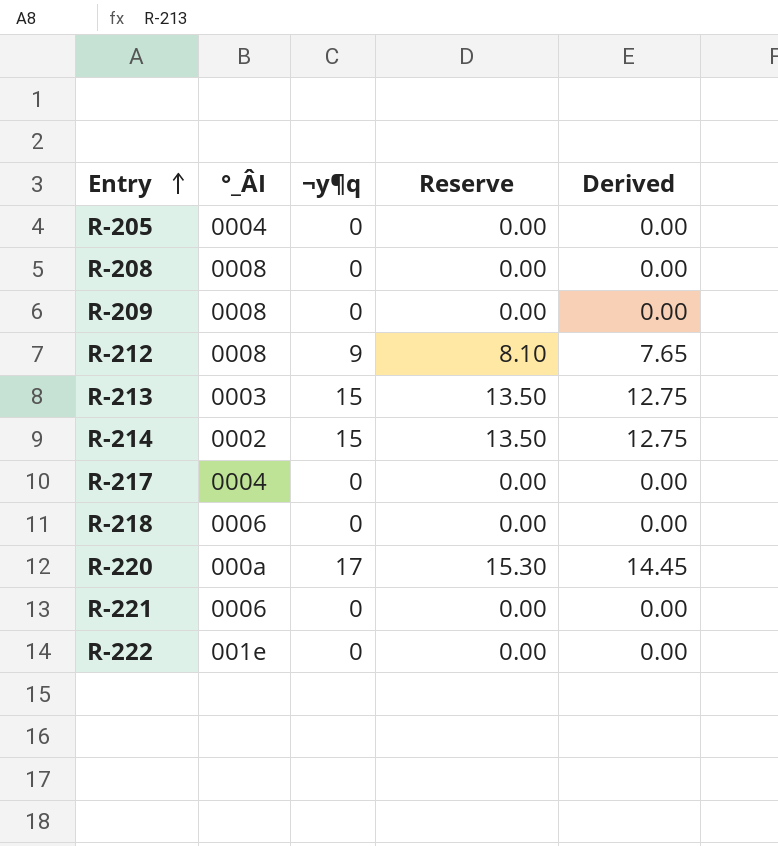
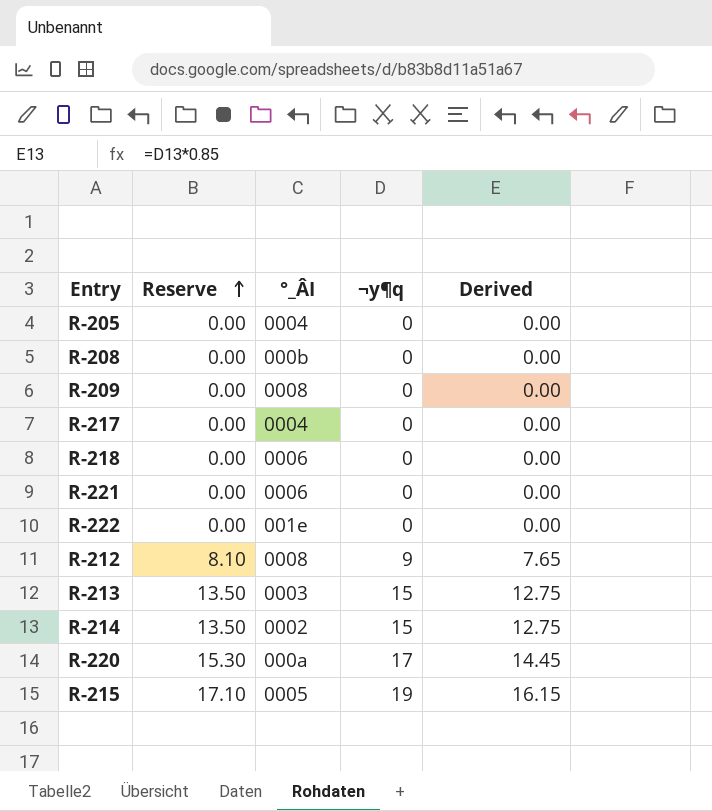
row order: Entry ascending -> Reserve ascending
column Reserve | position: 4 -> 2
R-208 | °_ÂI: 0008 -> 000b
row R-215: none -> 17.10 | 0005 | 19 | 16.15

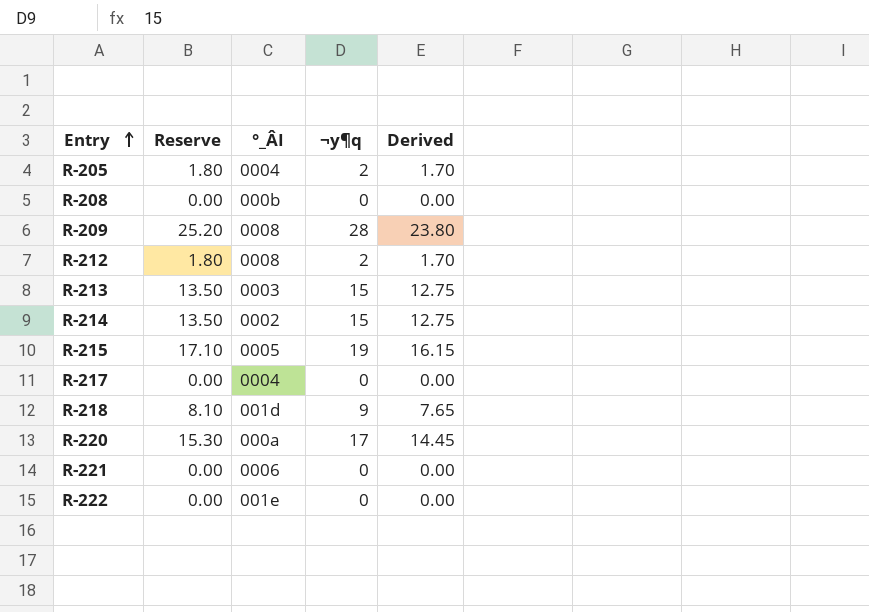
row order: Reserve ascending -> Entry ascending
R-205 | Reserve: 0.00 -> 1.80
R-205 | ¬y¶q: 0 -> 2
R-205 | Derived: 0.00 -> 1.70
R-209 | Reserve: 0.00 -> 25.20
R-209 | ¬y¶q: 0 -> 28
R-209 | Derived: 0.00 -> 23.80
R-212 | Reserve: 8.10 -> 1.80
R-212 | ¬y¶q: 9 -> 2
R-212 | Derived: 7.65 -> 1.70
R-218 | Reserve: 0.00 -> 8.10
R-218 | °_ÂI: 0006 -> 001d
R-218 | ¬y¶q: 0 -> 9
R-218 | Derived: 0.00 -> 7.65

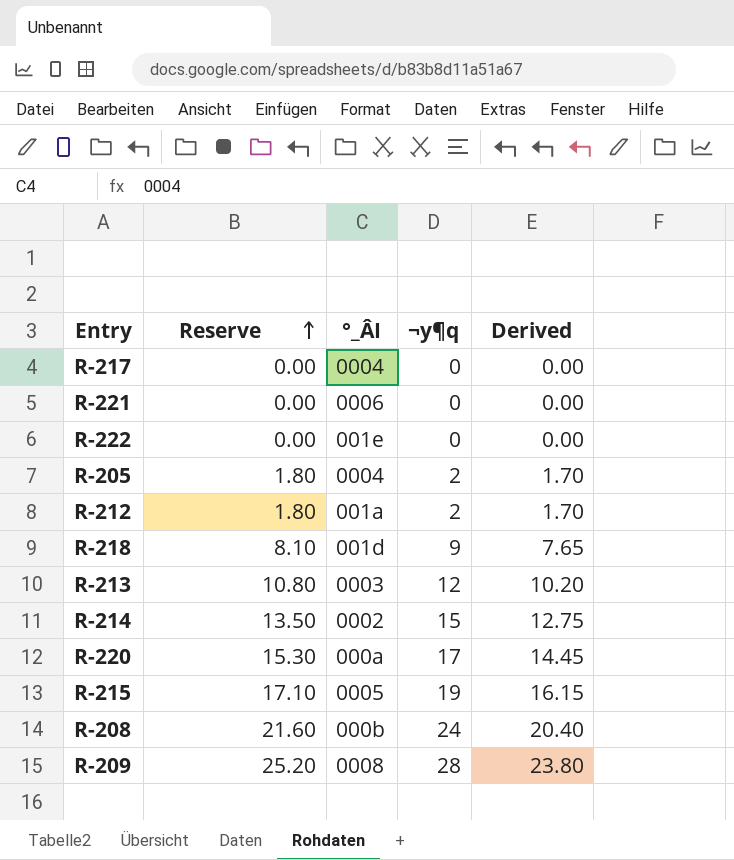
row order: Entry ascending -> Reserve ascending
R-212 | °_ÂI: 0008 -> 001a
R-213 | Reserve: 13.50 -> 10.80
R-213 | ¬y¶q: 15 -> 12
R-213 | Derived: 12.75 -> 10.20
R-208 | Reserve: 0.00 -> 21.60
R-208 | ¬y¶q: 0 -> 24
R-208 | Derived: 0.00 -> 20.40

